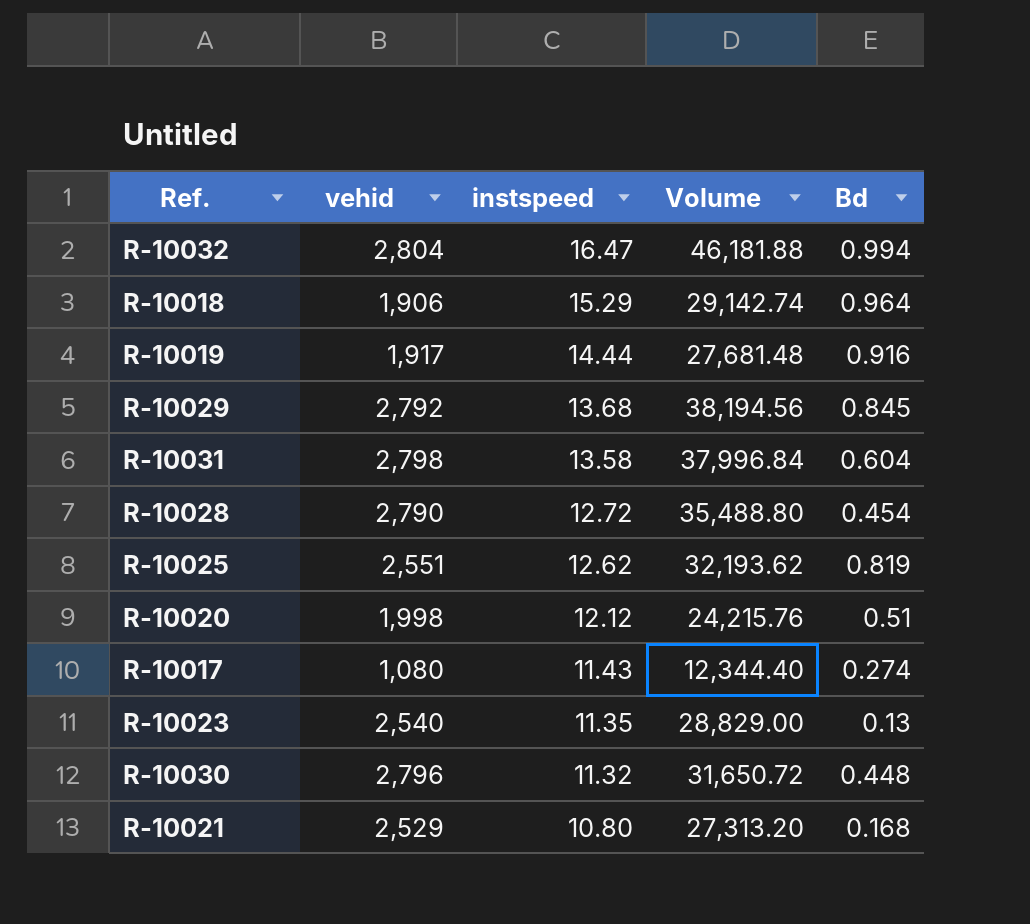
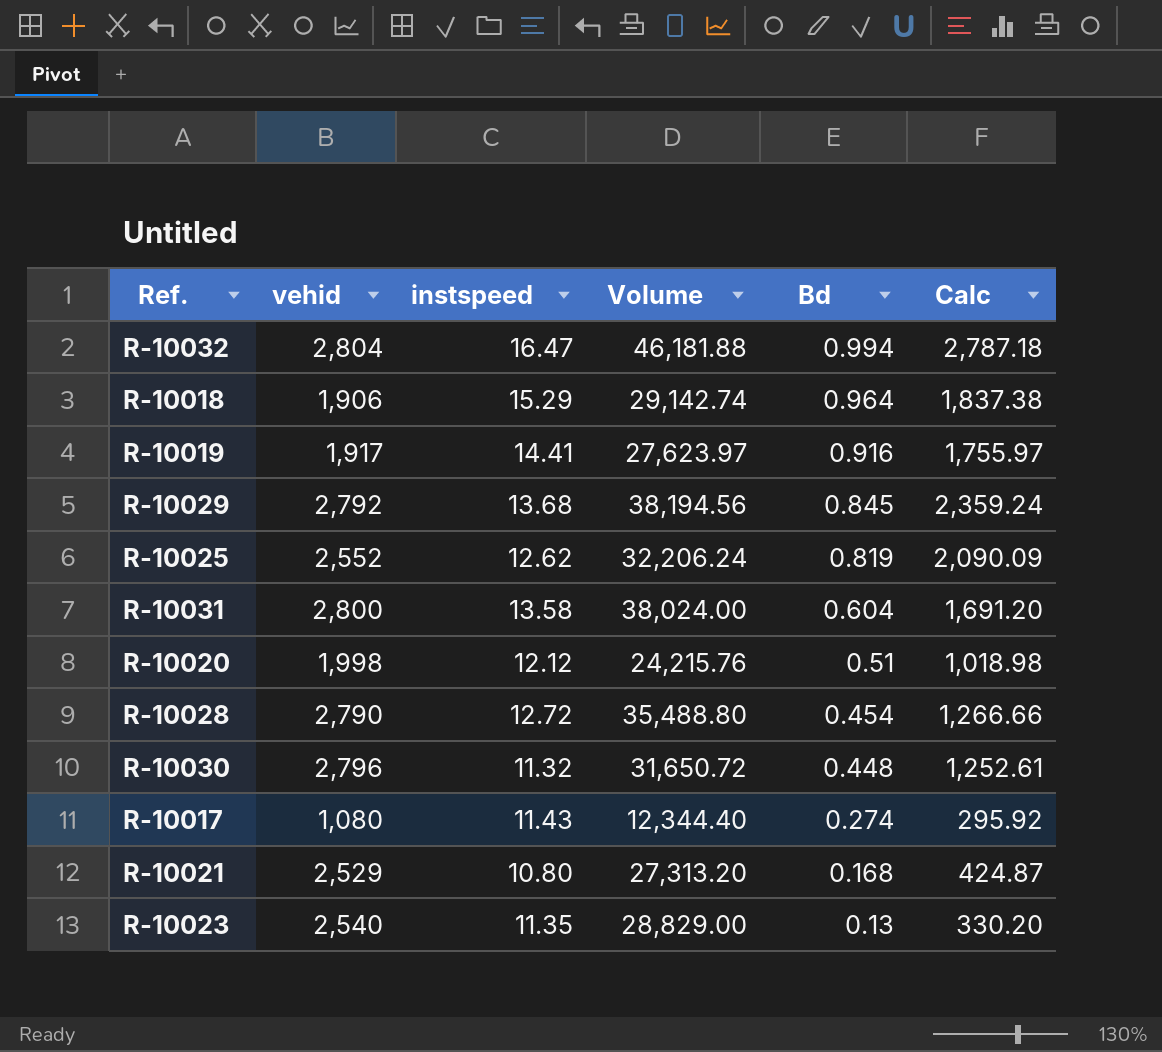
row order: instspeed descending -> Bd descending
column Calc | formula: none -> [vehid] * [Bd]
R-10019 | instspeed: 14.44 -> 14.41
R-10019 | Volume: 27,681.48 -> 27,623.97
R-10025 | vehid: 2,551 -> 2,552
R-10025 | Volume: 32,193.62 -> 32,206.24
R-10031 | vehid: 2,798 -> 2,800
R-10031 | Volume: 37,996.84 -> 38,024.00

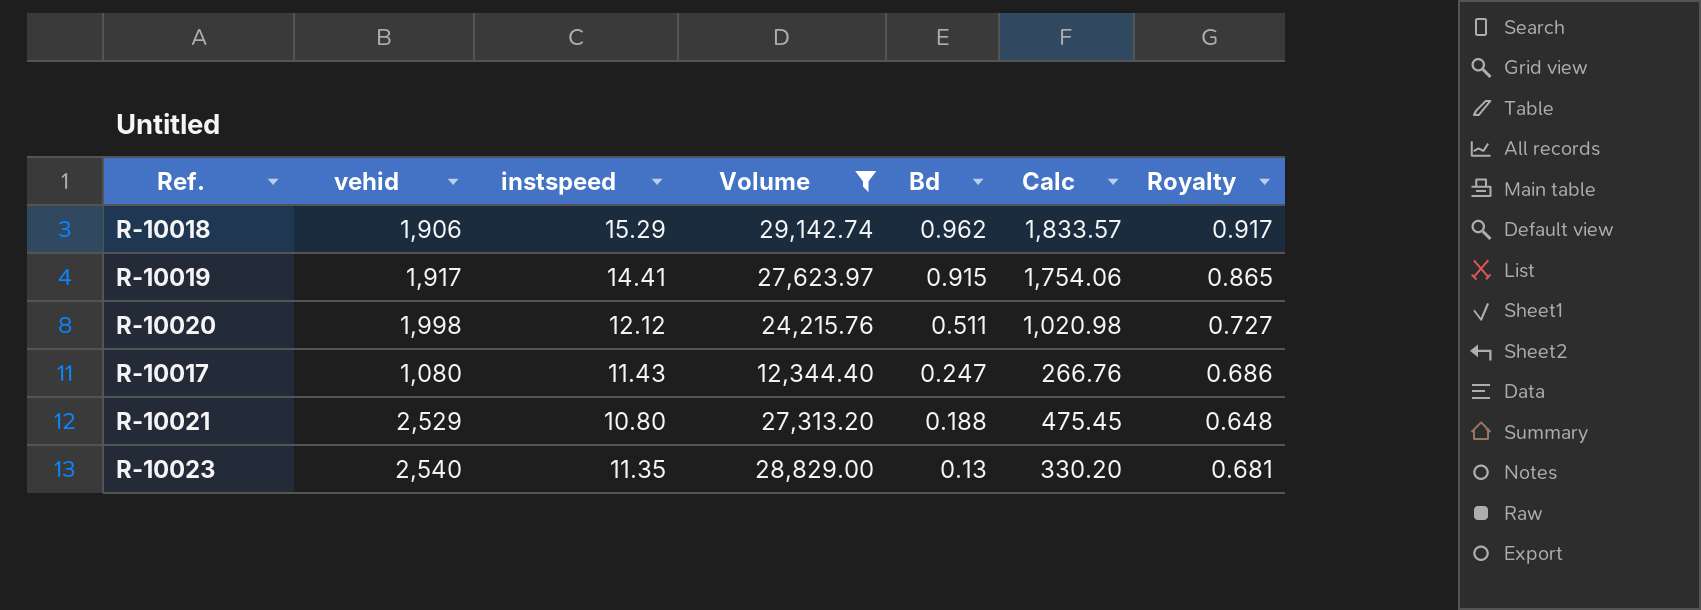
filter: none -> Volume <= 29,142.74
column Royalty | formula: none -> [instspeed] * 0.06
R-10018 | Bd: 0.964 -> 0.962
R-10018 | Calc: 1,837.38 -> 1,833.57
R-10019 | Bd: 0.916 -> 0.915
R-10019 | Calc: 1,755.97 -> 1,754.06
R-10020 | Bd: 0.51 -> 0.511
R-10020 | Calc: 1,018.98 -> 1,020.98
R-10017 | Bd: 0.274 -> 0.247
R-10017 | Calc: 295.92 -> 266.76
R-10021 | Bd: 0.168 -> 0.188
R-10021 | Calc: 424.87 -> 475.45

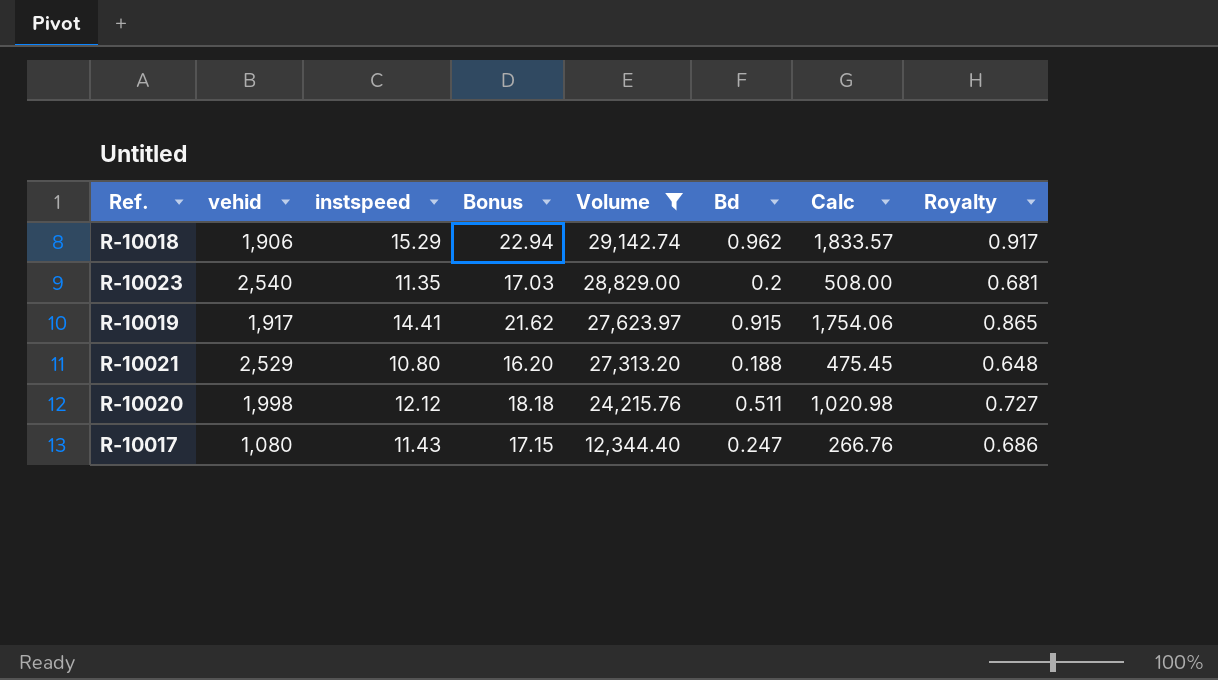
row order: Bd descending -> Volume descending
column Bonus | formula: none -> [instspeed] * 1.5
R-10023 | Bd: 0.13 -> 0.2
R-10023 | Calc: 330.20 -> 508.00

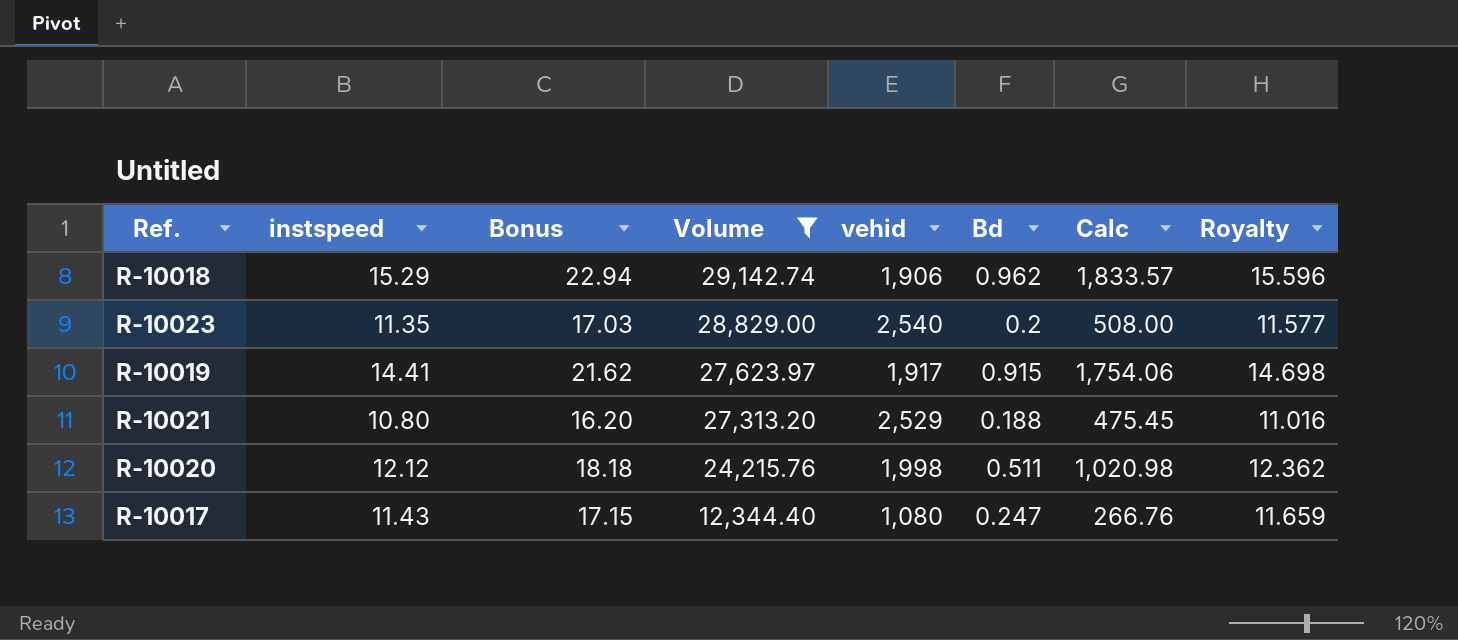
column vehid | position: 2 -> 5
column Royalty | formula: [instspeed] * 0.06 -> [instspeed] * 1.02

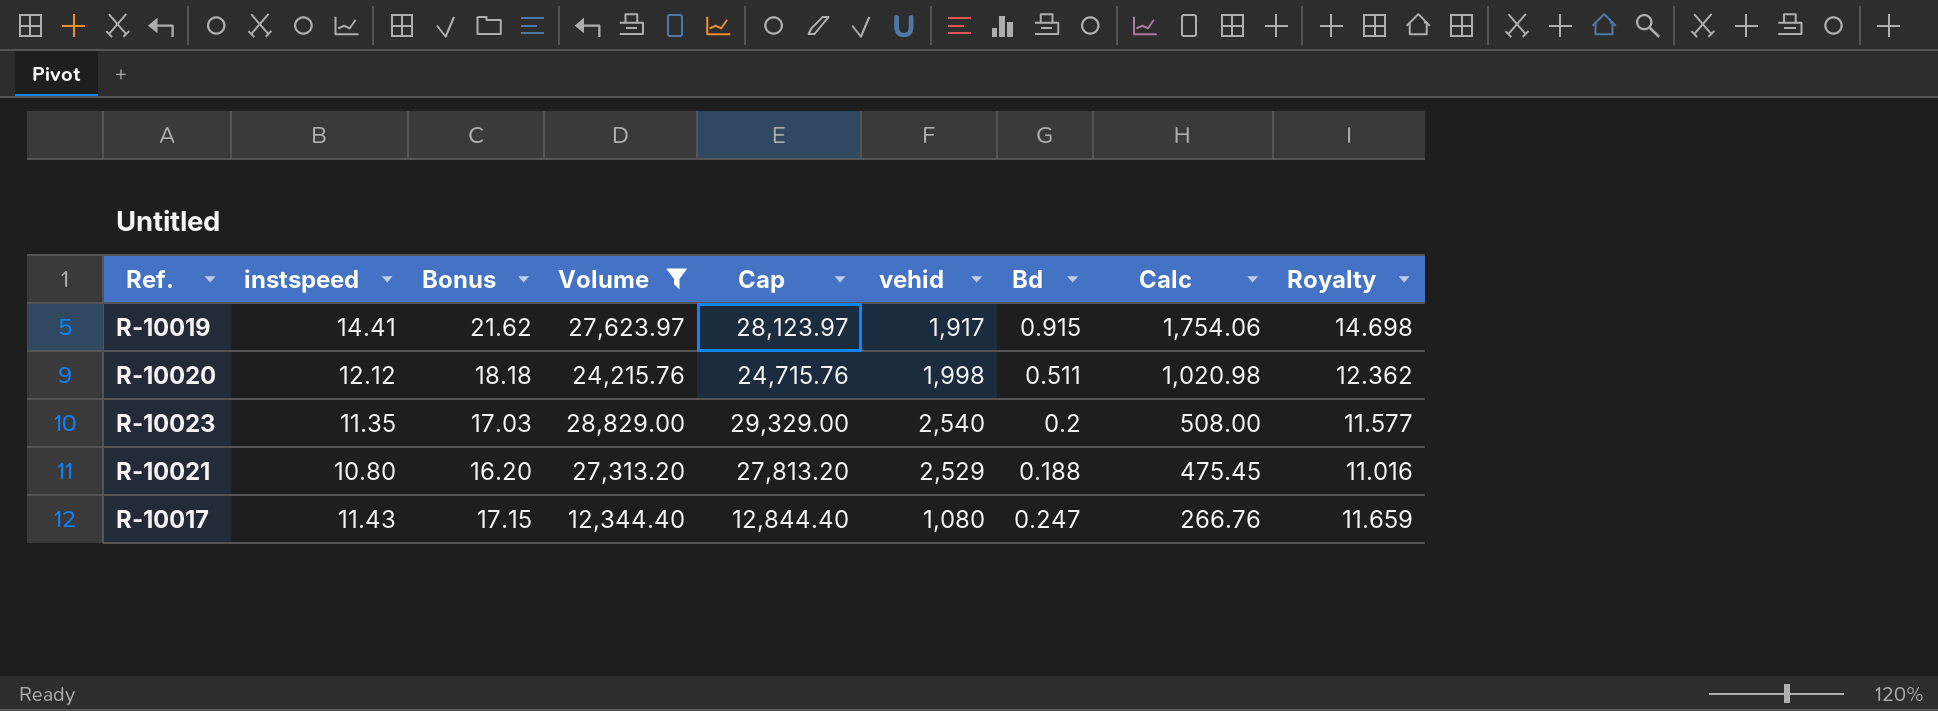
row order: Volume descending -> Calc descending
column Cap | formula: none -> [Volume] + 500
row R-10018: 15.29 | 22.94 | 29,142.74 | 1,906 | 0.962 | 1,833.57 | 15.596 -> none

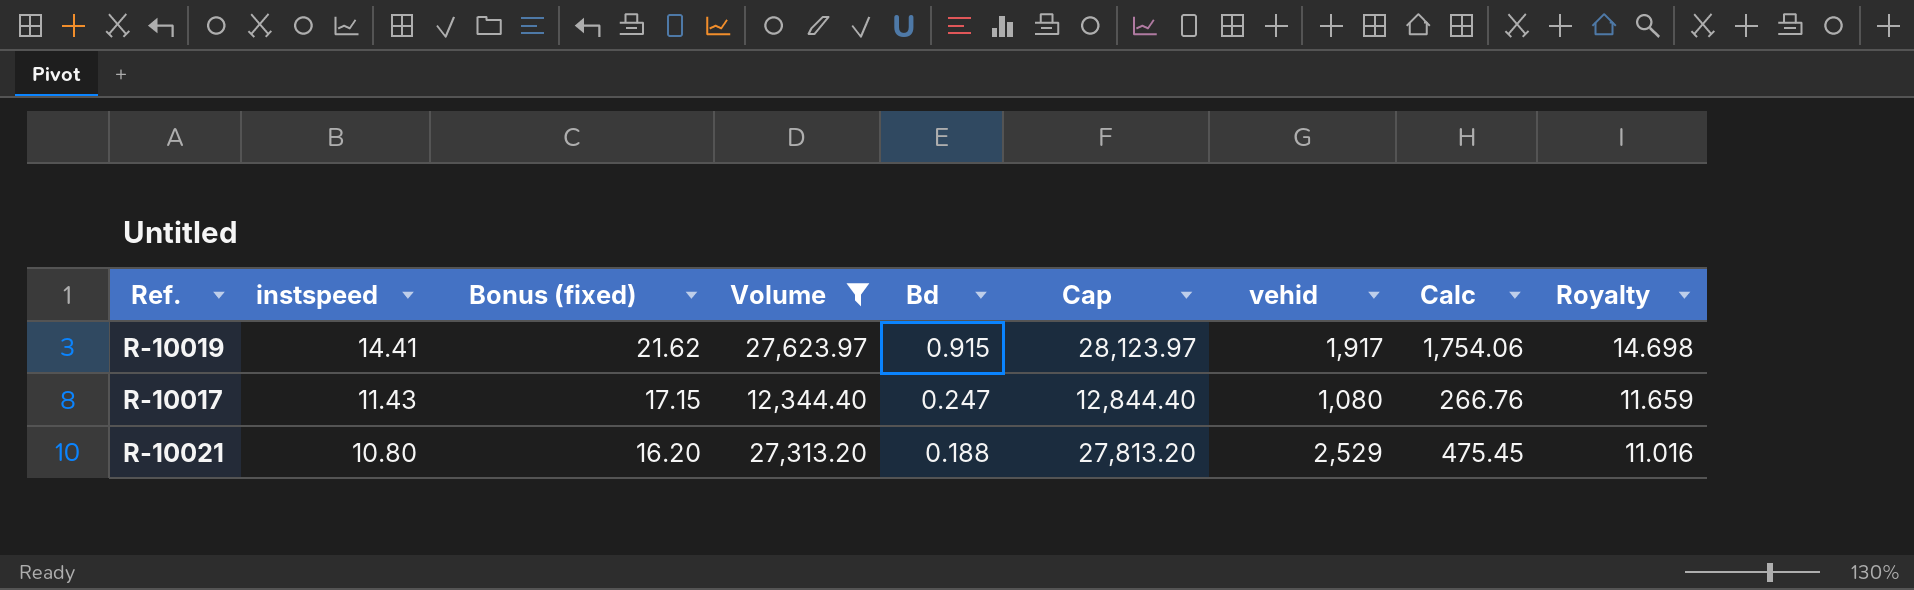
row order: Calc descending -> instspeed descending
column name: Bonus -> Bonus (fixed)
column Bd | position: 7 -> 5
row R-10020: 12.12 | 18.18 | 24,215.76 | 24,715.76 | 1,998 | 0.511 | 1,020.98 | 12.362 -> none
row R-10023: 11.35 | 17.03 | 28,829.00 | 29,329.00 | 2,540 | 0.2 | 508.00 | 11.577 -> none

